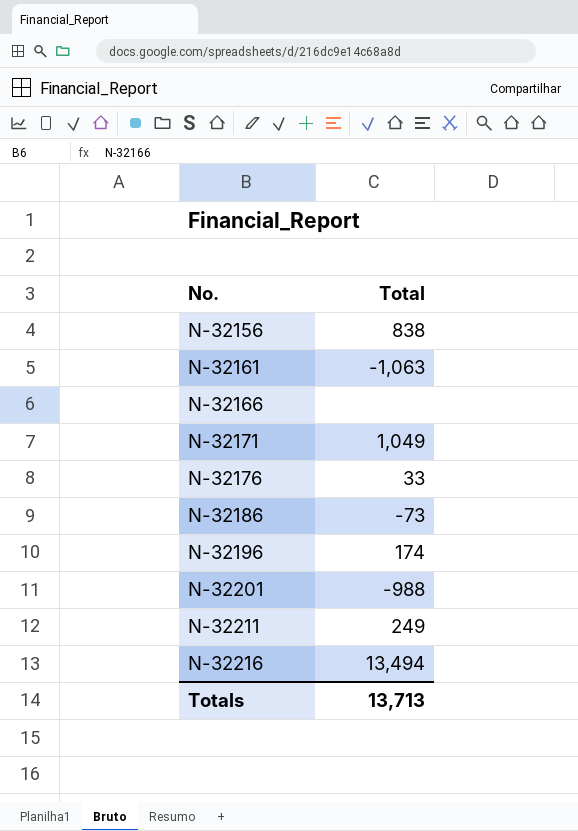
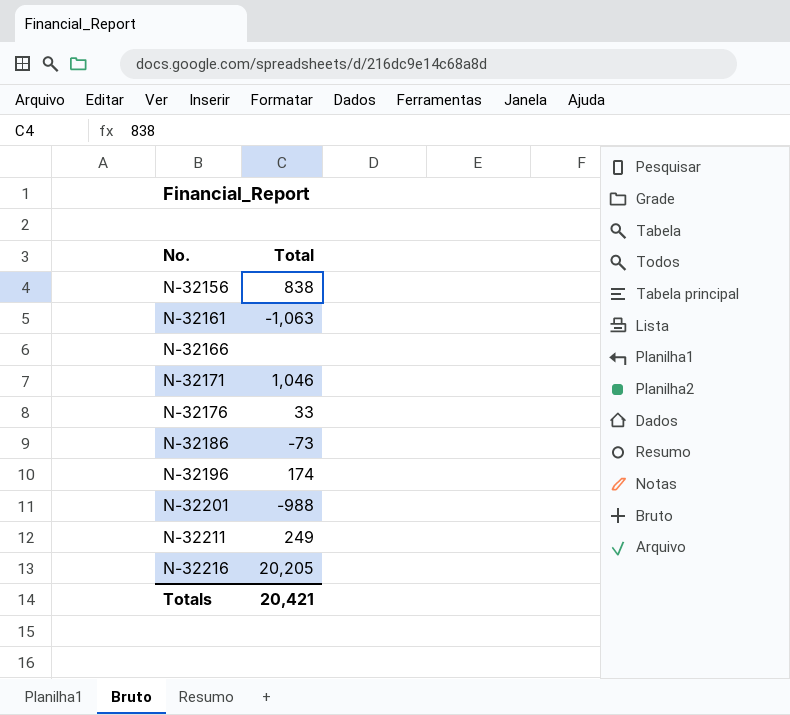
N-32171 | Total: 1,049 -> 1,046
N-32216 | Total: 13,494 -> 20,205
Totals | Total: 13,713 -> 20,421

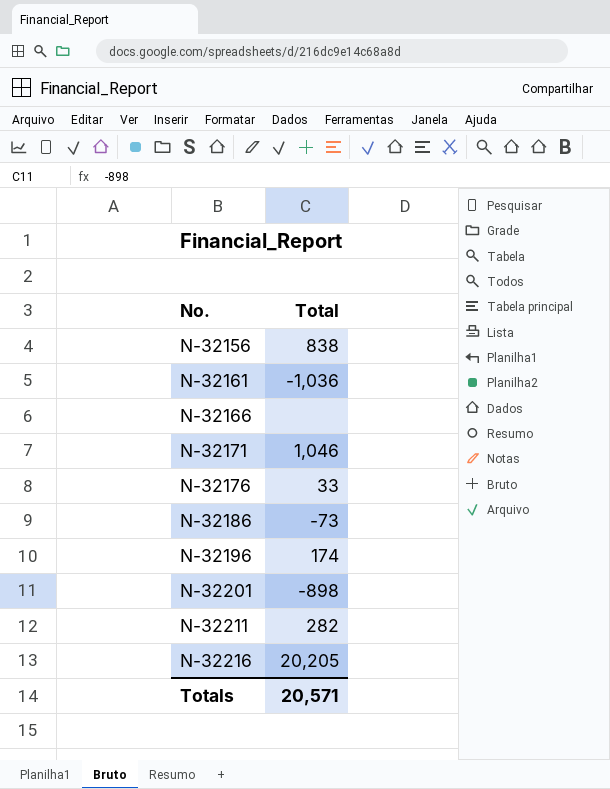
N-32161 | Total: -1,063 -> -1,036
N-32201 | Total: -988 -> -898
N-32211 | Total: 249 -> 282
Totals | Total: 20,421 -> 20,571

